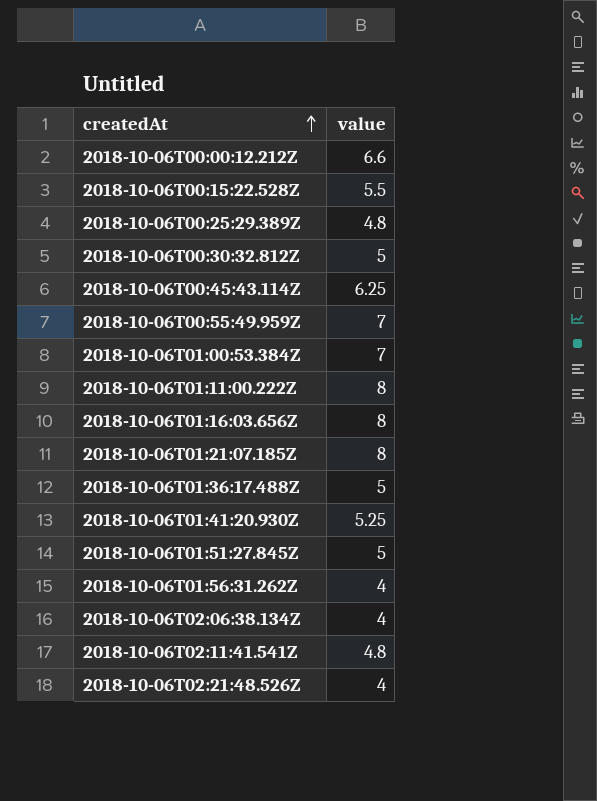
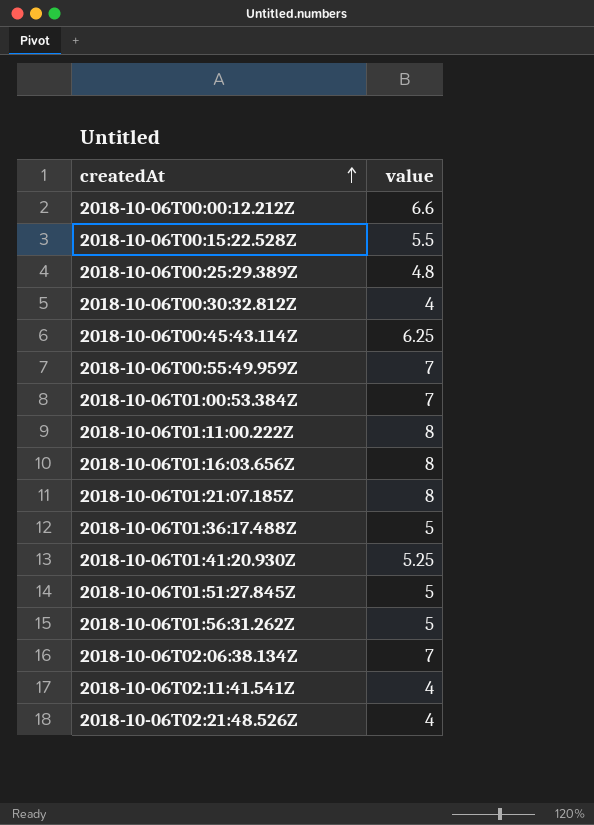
2018-10-06T00:30:32.812Z | value: 5 -> 4
2018-10-06T01:56:31.262Z | value: 4 -> 5
2018-10-06T02:06:38.134Z | value: 4 -> 7
2018-10-06T02:11:41.541Z | value: 4.8 -> 4

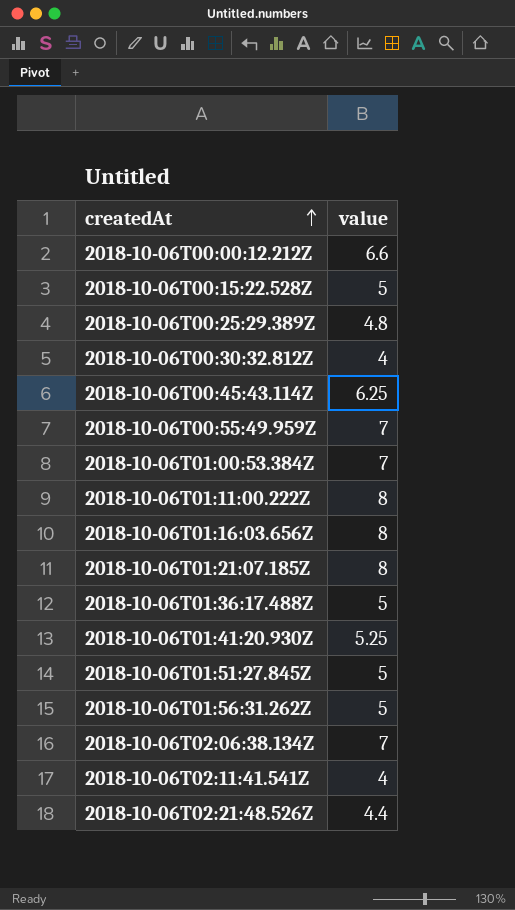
2018-10-06T00:15:22.528Z | value: 5.5 -> 5
2018-10-06T02:21:48.526Z | value: 4 -> 4.4

